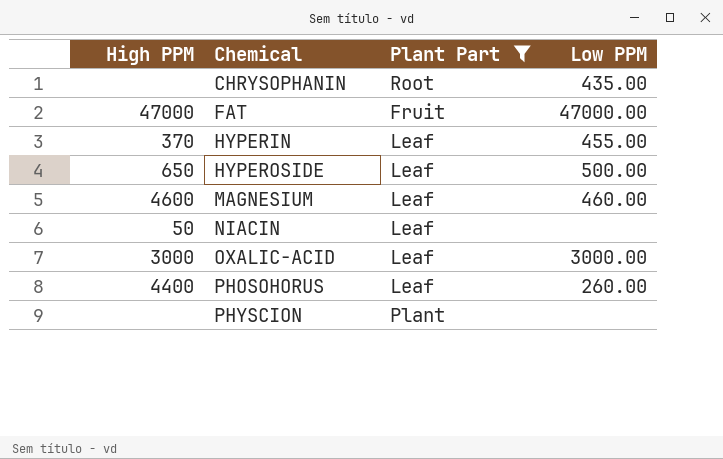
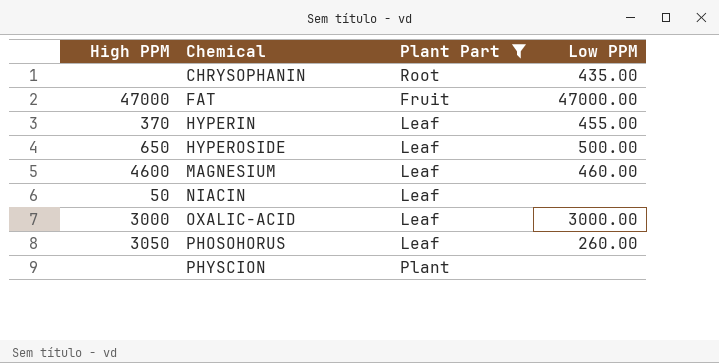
PHOSOHORUS | High PPM: 4400 -> 3050

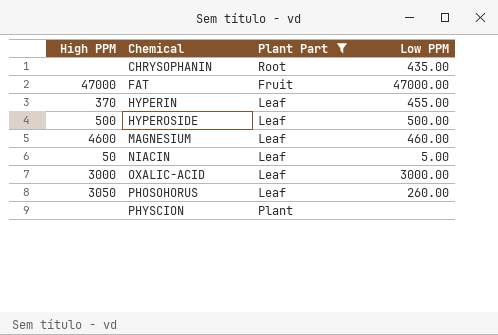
HYPEROSIDE | High PPM: 650 -> 500
NIACIN | Low PPM: none -> 5.00

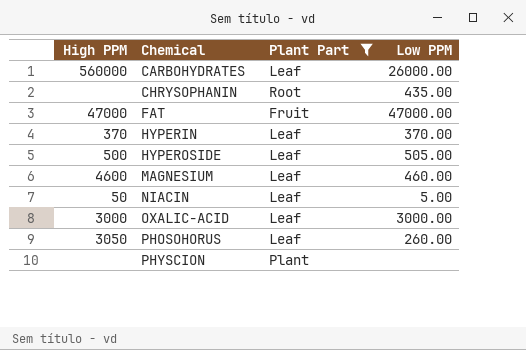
row CARBOHYDRATES: none -> 560000 | Leaf | 26000.00
HYPERIN | Low PPM: 455.00 -> 370.00
HYPEROSIDE | Low PPM: 500.00 -> 505.00

